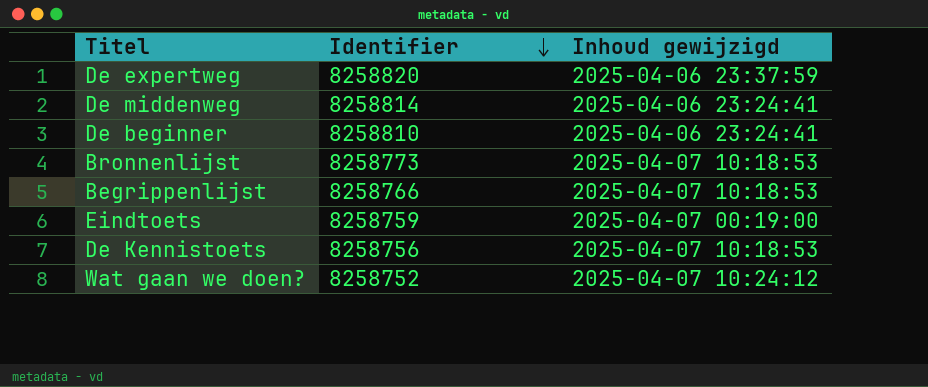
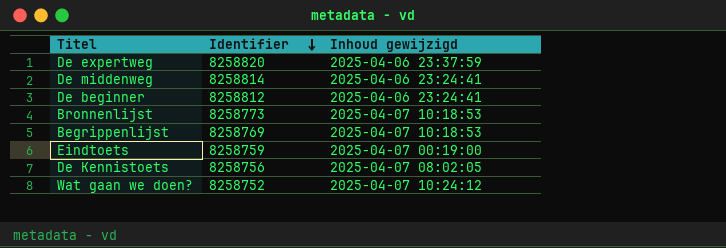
De beginner | Identifier: 8258810 -> 8258812
Begrippenlijst | Identifier: 8258766 -> 8258769
De Kennistoets | Inhoud gewijzigd: 2025-04-07 10:18:53 -> 2025-04-07 08:02:05

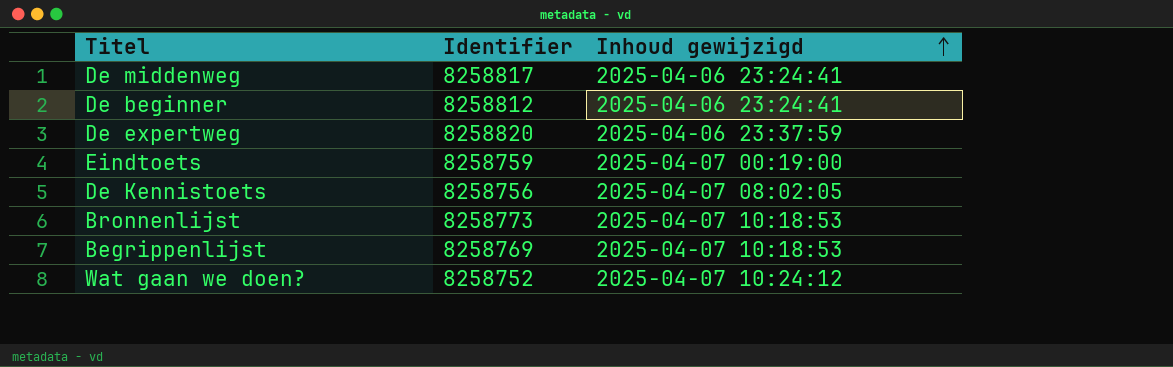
row order: Identifier descending -> Inhoud gewijzigd ascending
De middenweg | Identifier: 8258814 -> 8258817

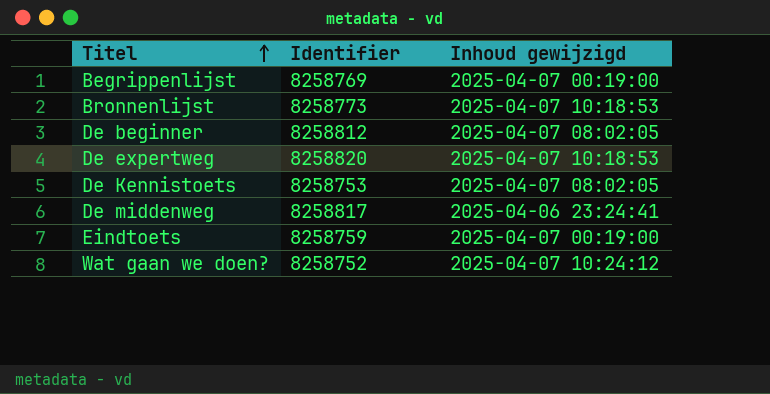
row order: Inhoud gewijzigd ascending -> Titel ascending
Begrippenlijst | Inhoud gewijzigd: 2025-04-07 10:18:53 -> 2025-04-07 00:19:00
De beginner | Inhoud gewijzigd: 2025-04-06 23:24:41 -> 2025-04-07 08:02:05
De expertweg | Inhoud gewijzigd: 2025-04-06 23:37:59 -> 2025-04-07 10:18:53
De Kennistoets | Identifier: 8258756 -> 8258753

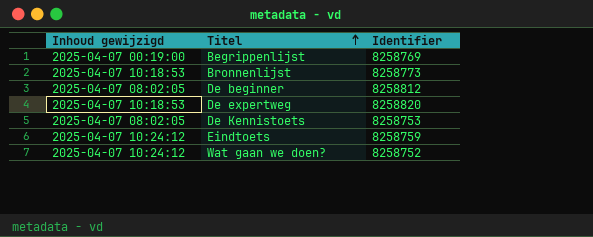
column Inhoud gewijzigd | position: 3 -> 1
row De middenweg: 8258817 | 2025-04-06 23:24:41 -> none
Eindtoets | Inhoud gewijzigd: 2025-04-07 00:19:00 -> 2025-04-07 10:24:12

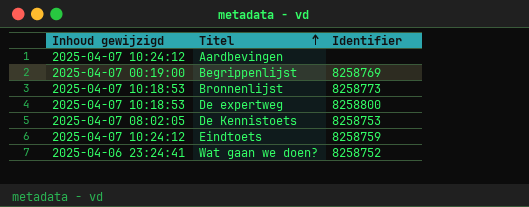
row De beginner: 2025-04-07 08:02:05 | 8258812 -> none
row Aardbevingen: none -> 2025-04-07 10:24:12 | none
De expertweg | Identifier: 8258820 -> 8258800
Wat gaan we doen? | Inhoud gewijzigd: 2025-04-07 10:24:12 -> 2025-04-06 23:24:41

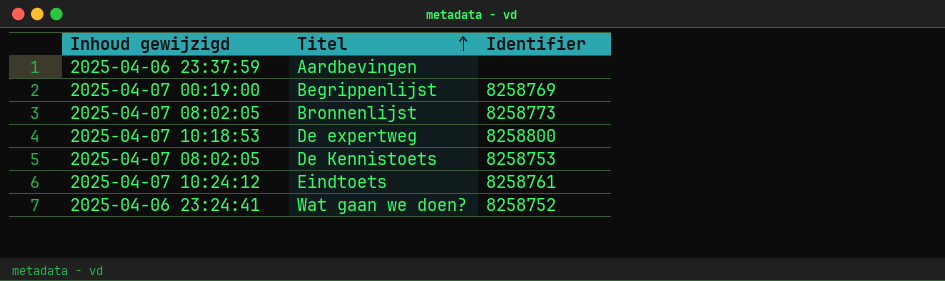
Aardbevingen | Inhoud gewijzigd: 2025-04-07 10:24:12 -> 2025-04-06 23:37:59
Bronnenlijst | Inhoud gewijzigd: 2025-04-07 10:18:53 -> 2025-04-07 08:02:05
Eindtoets | Identifier: 8258759 -> 8258761

